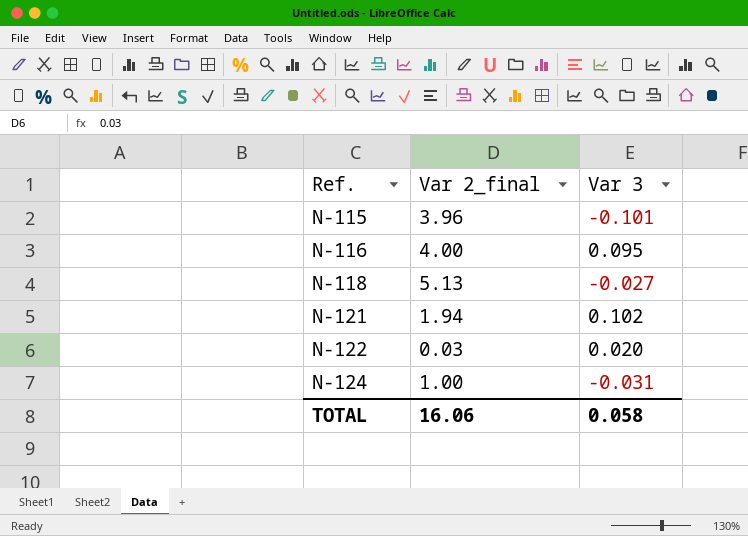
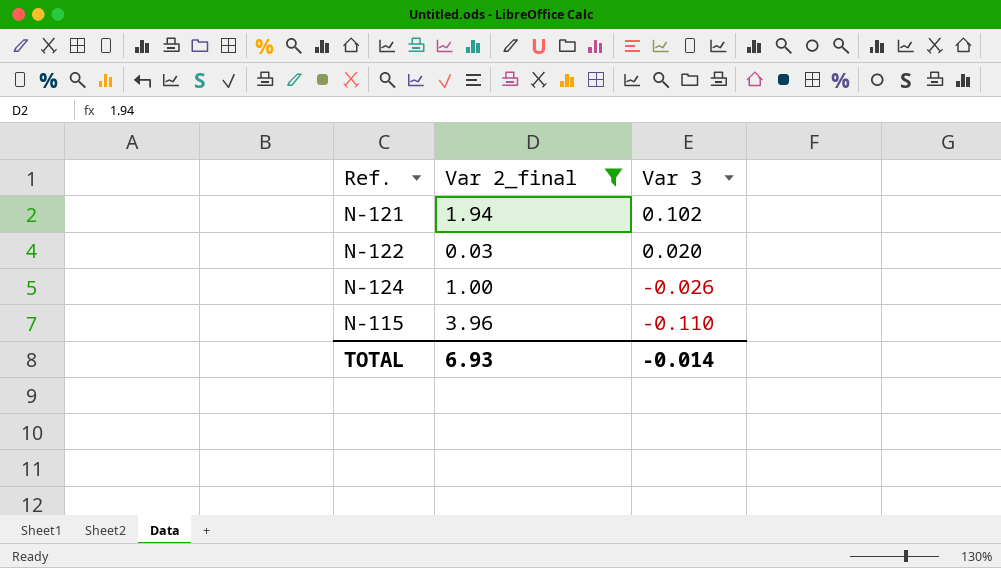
filter: none -> Var 2_final <= 3.96
row order: Ref. ascending -> Var 3 descending
N-124 | Var 3: -0.031 -> -0.026
N-115 | Var 3: -0.101 -> -0.110
TOTAL | Var 2_final: 16.06 -> 6.93
TOTAL | Var 3: 0.058 -> -0.014

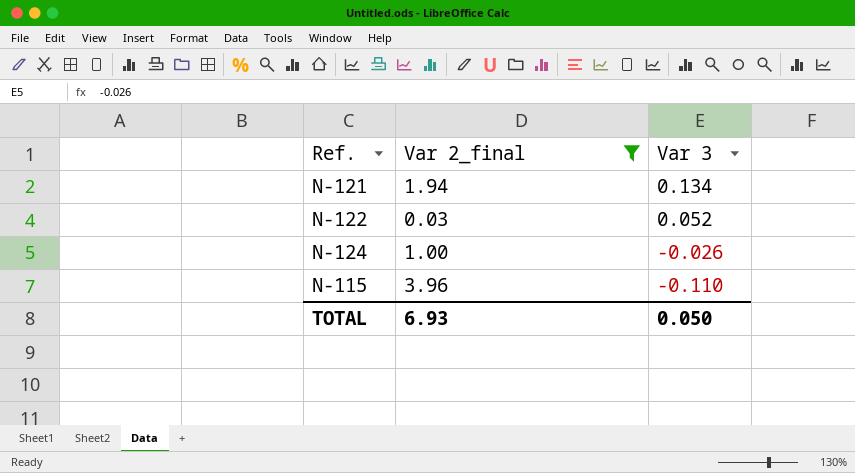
N-121 | Var 3: 0.102 -> 0.134
N-122 | Var 3: 0.020 -> 0.052
TOTAL | Var 3: -0.014 -> 0.050

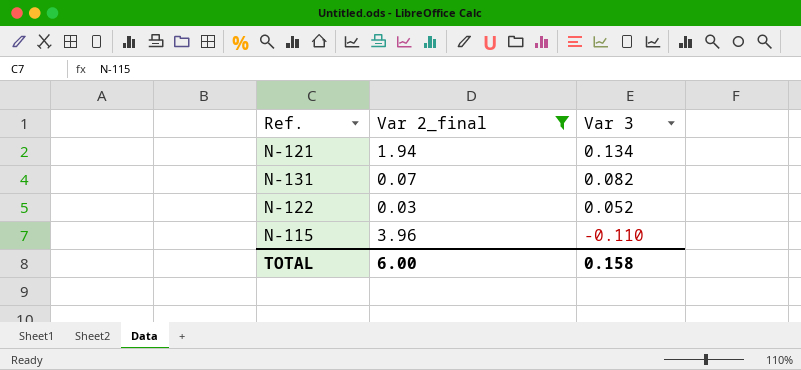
row N-124: 1.00 | -0.026 -> none
row N-131: none -> 0.07 | 0.082
TOTAL | Var 2_final: 6.93 -> 6.00
TOTAL | Var 3: 0.050 -> 0.158

